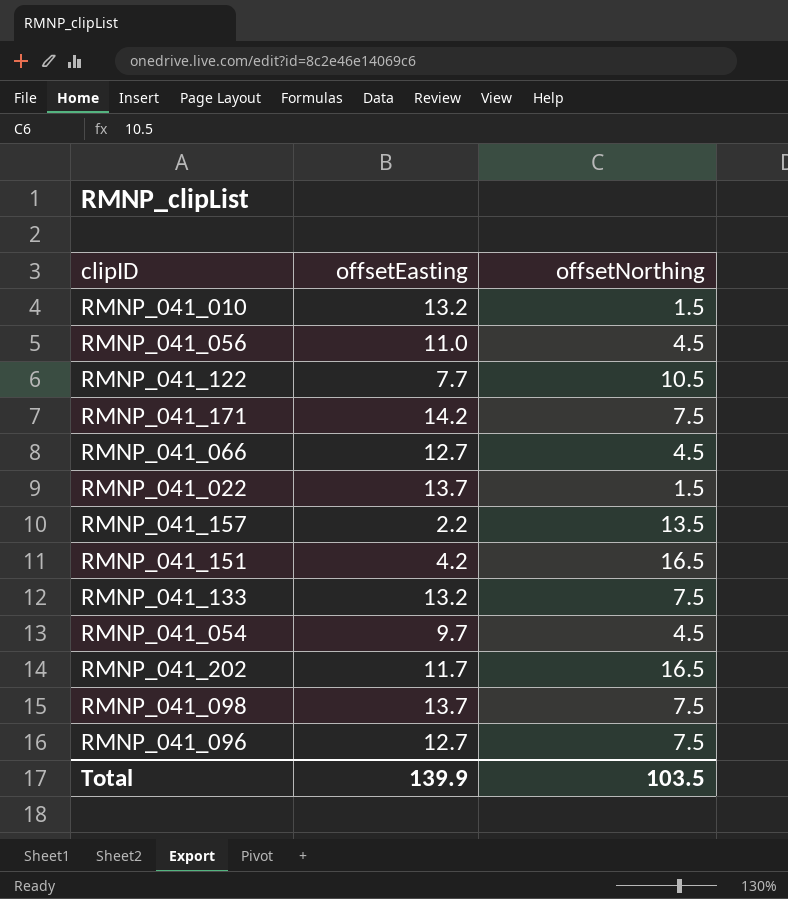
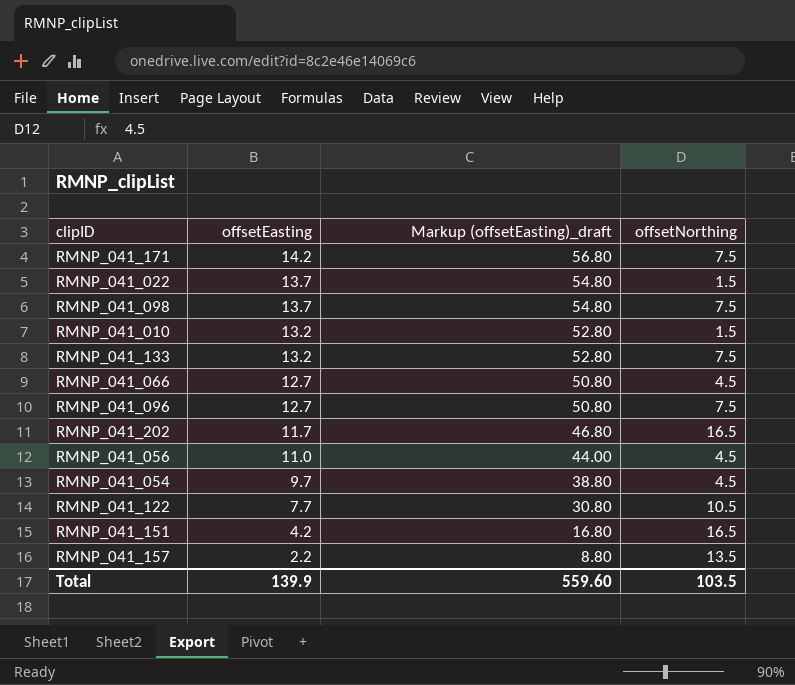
row order: none -> offsetEasting descending
column Markup (offsetEasting)_draft | formula: none -> [offsetEasting] * 4

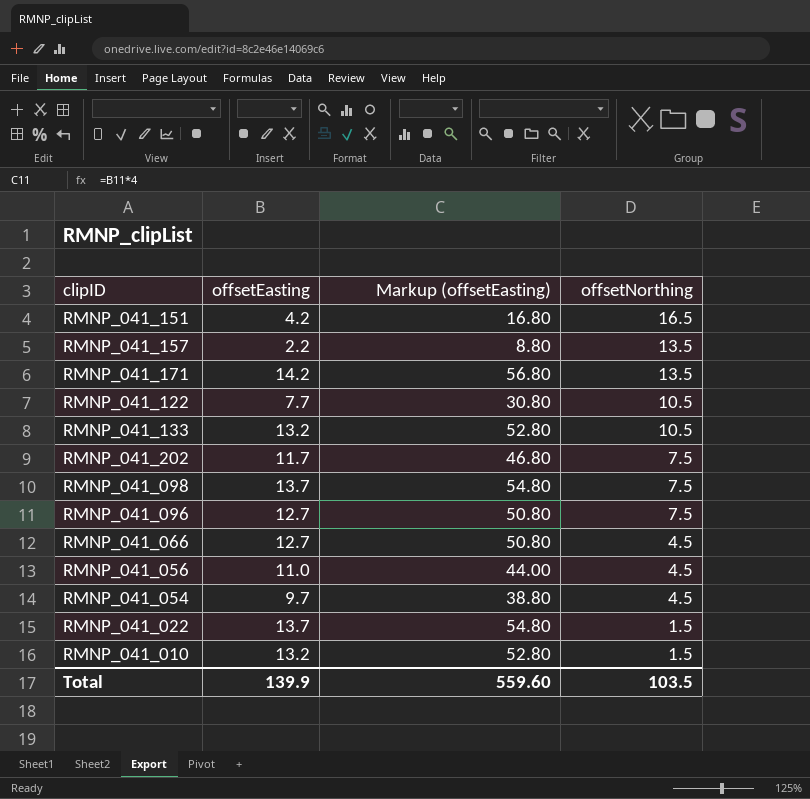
row order: offsetEasting descending -> offsetNorthing descending
column name: Markup (offsetEasting)_draft -> Markup (offsetEasting)
RMNP_041_171 | offsetNorthing: 7.5 -> 13.5
RMNP_041_133 | offsetNorthing: 7.5 -> 10.5
RMNP_041_202 | offsetNorthing: 16.5 -> 7.5

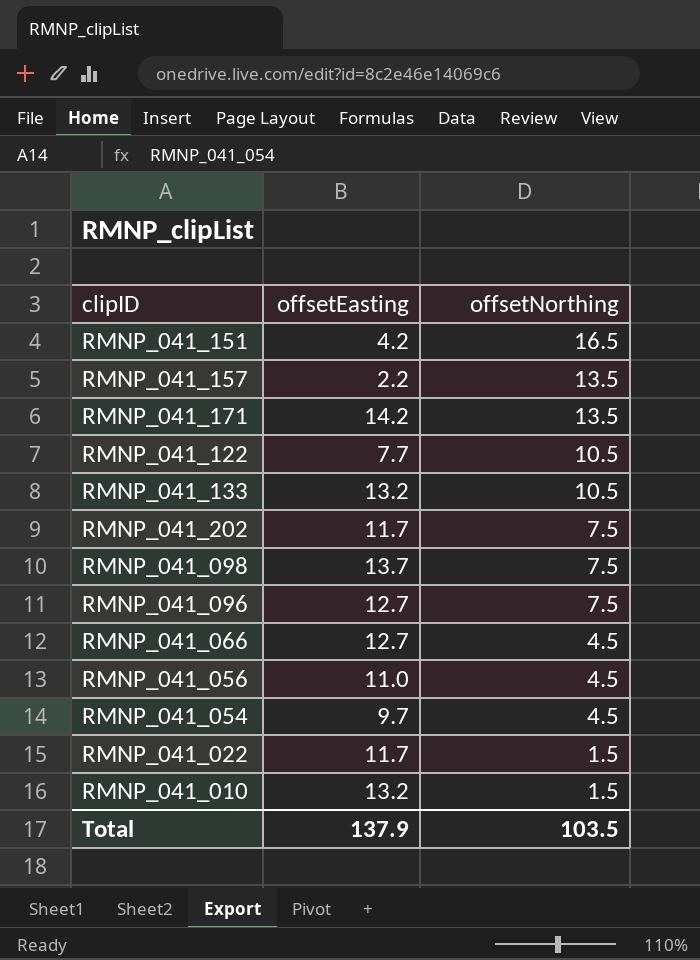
column Markup (offsetEasting) | formula: [offsetEasting] * 4 -> none
RMNP_041_022 | offsetEasting: 13.7 -> 11.7
Total | offsetEasting: 139.9 -> 137.9

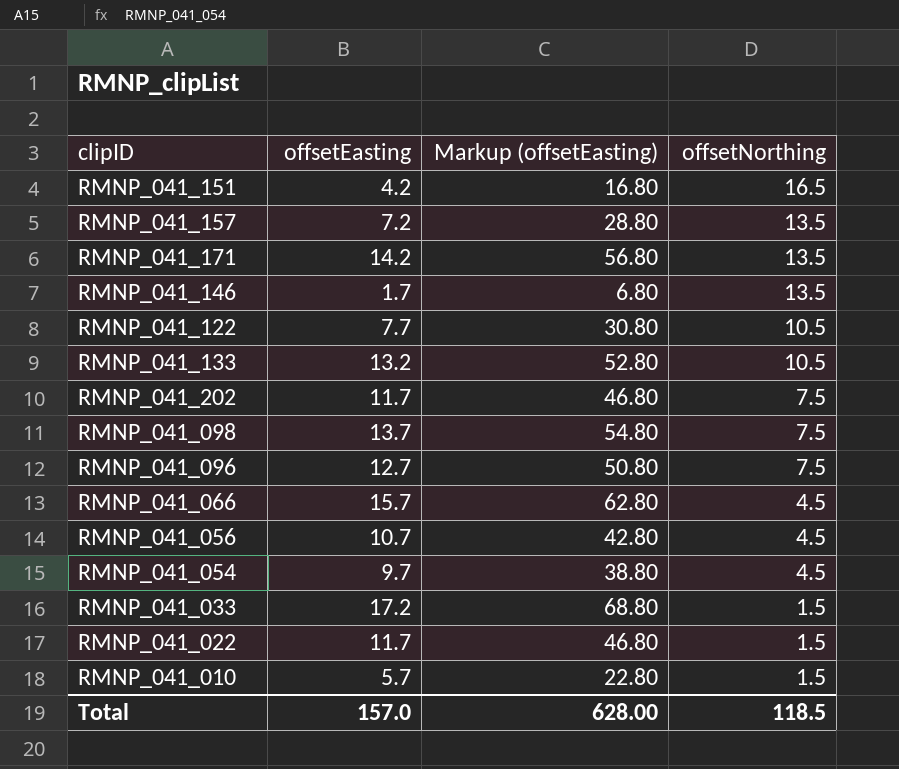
column Markup (offsetEasting) | formula: none -> [offsetEasting] * 4
RMNP_041_157 | offsetEasting: 2.2 -> 7.2
row RMNP_041_146: none -> 1.7 | 6.80 | 13.5
RMNP_041_066 | offsetEasting: 12.7 -> 15.7
RMNP_041_056 | offsetEasting: 11.0 -> 10.7
row RMNP_041_033: none -> 17.2 | 68.80 | 1.5
RMNP_041_010 | offsetEasting: 13.2 -> 5.7
Total | offsetEasting: 137.9 -> 157.0
Total | offsetNorthing: 103.5 -> 118.5

